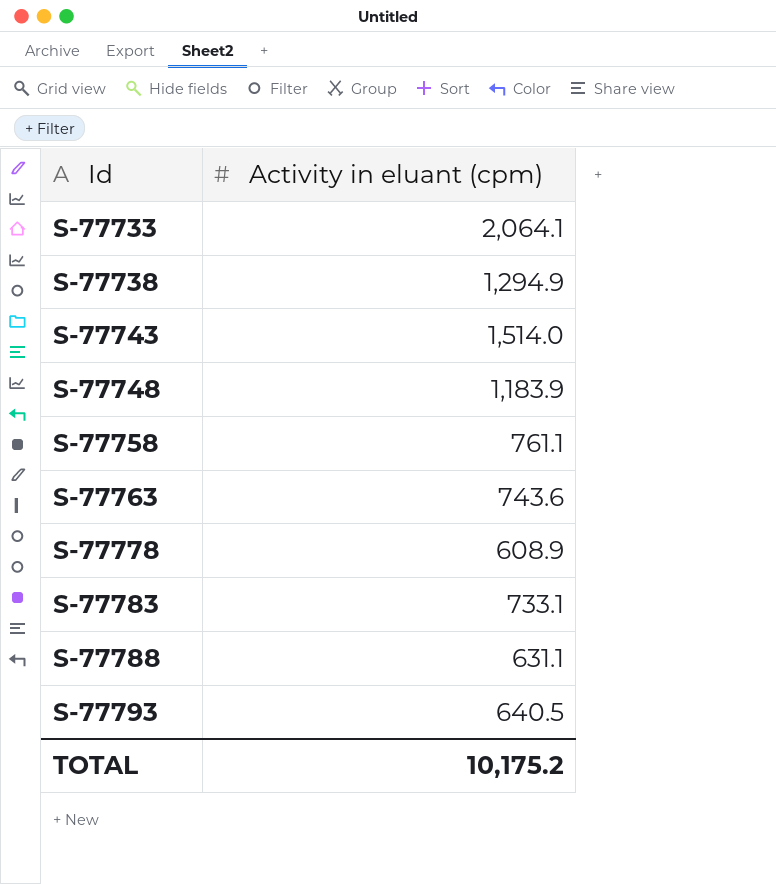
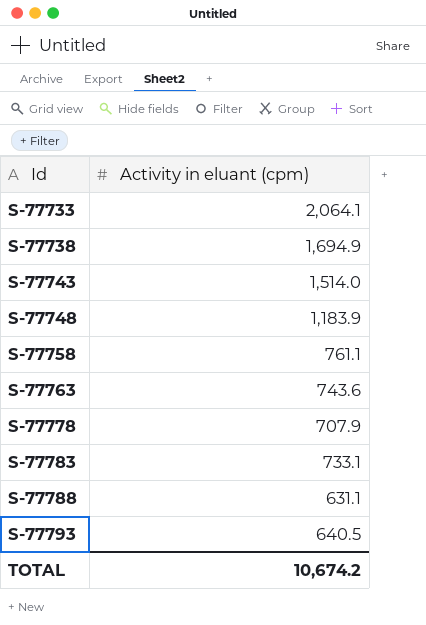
S-77738 | Activity in eluant (cpm): 1,294.9 -> 1,694.9
S-77778 | Activity in eluant (cpm): 608.9 -> 707.9
TOTAL | Activity in eluant (cpm): 10,175.2 -> 10,674.2

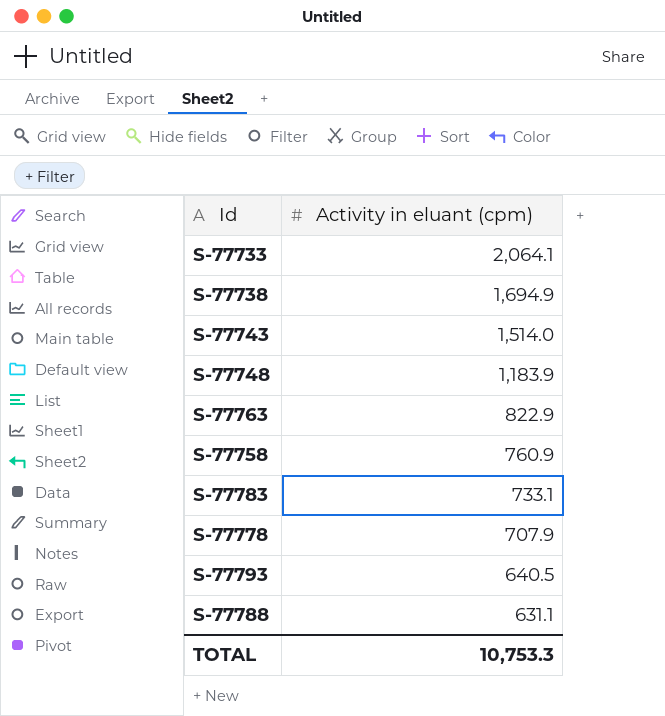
row order: Id ascending -> Activity in eluant (cpm) descending
S-77763 | Activity in eluant (cpm): 743.6 -> 822.9
S-77758 | Activity in eluant (cpm): 761.1 -> 760.9
TOTAL | Activity in eluant (cpm): 10,674.2 -> 10,753.3

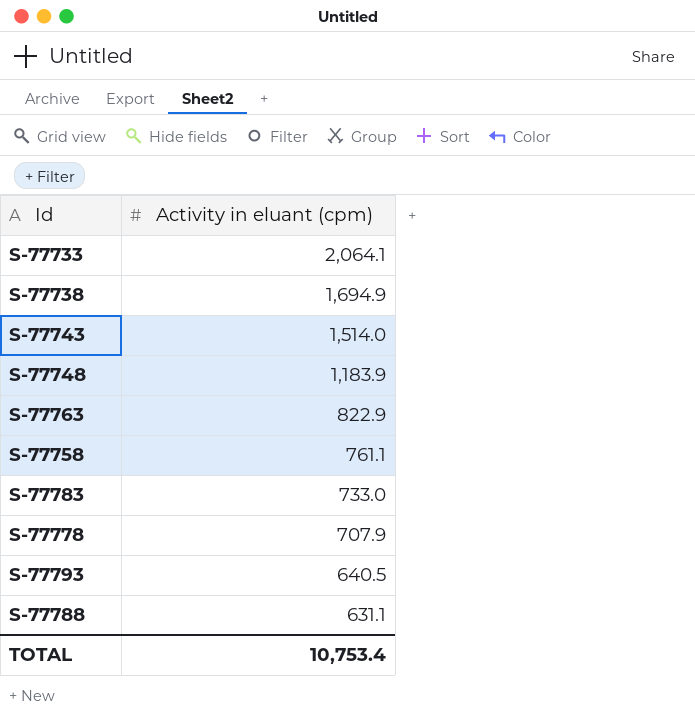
S-77758 | Activity in eluant (cpm): 760.9 -> 761.1
S-77783 | Activity in eluant (cpm): 733.1 -> 733.0
TOTAL | Activity in eluant (cpm): 10,753.3 -> 10,753.4

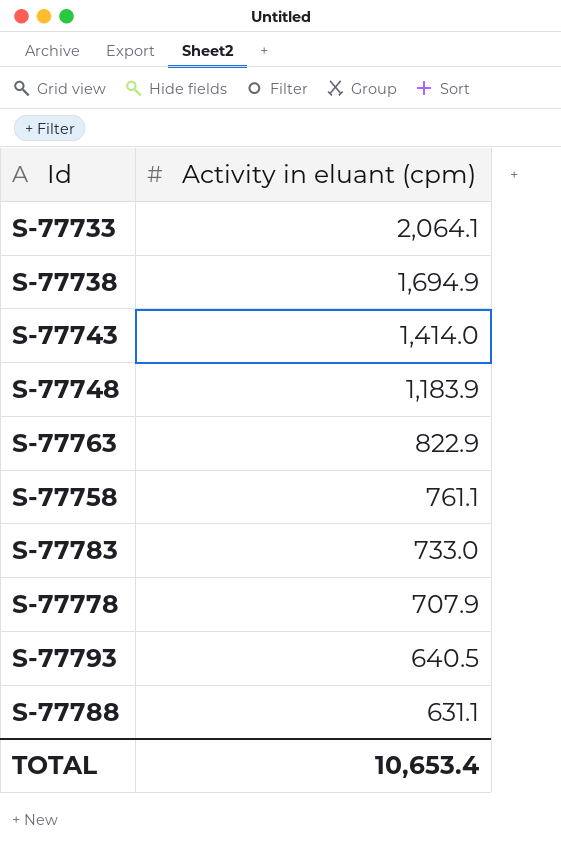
S-77743 | Activity in eluant (cpm): 1,514.0 -> 1,414.0
TOTAL | Activity in eluant (cpm): 10,753.4 -> 10,653.4

